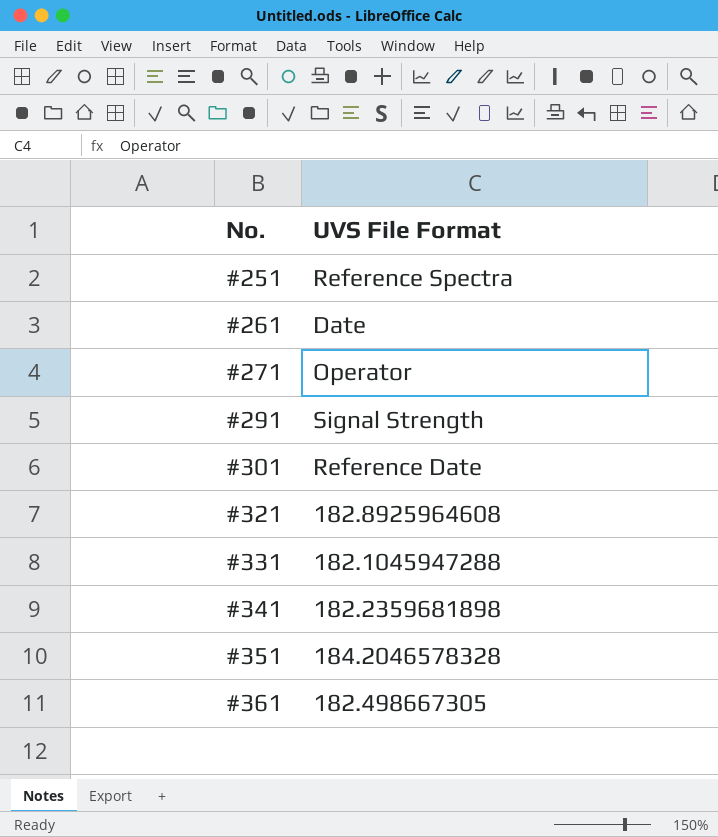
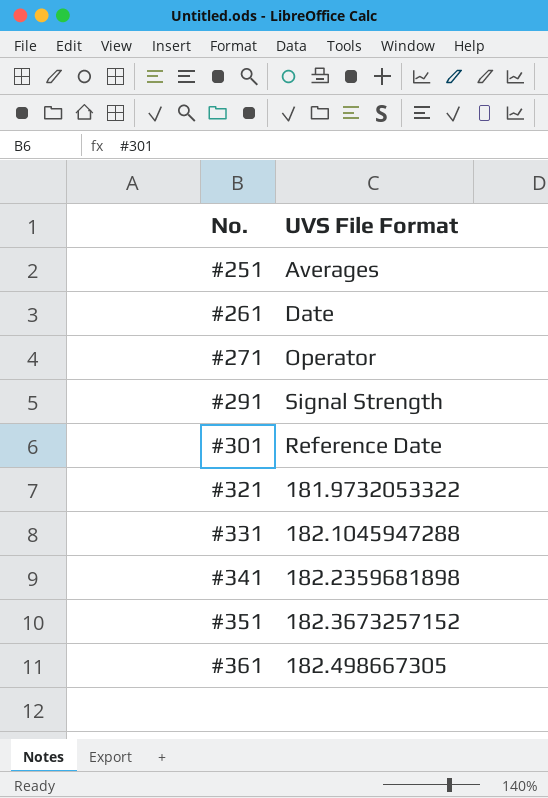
#251 | UVS File Format: Reference Spectra -> Averages
#321 | UVS File Format: 182.8925964608 -> 181.9732053322
#351 | UVS File Format: 184.2046578328 -> 182.3673257152

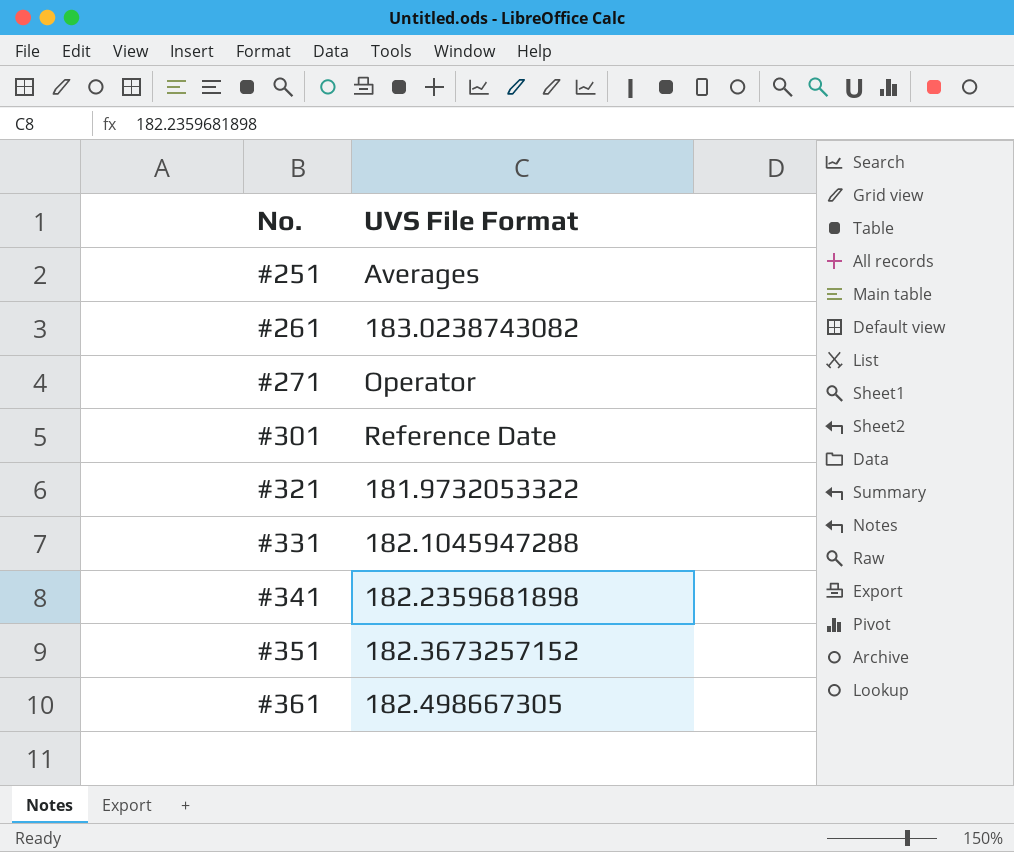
row #291: Signal Strength -> none
#261 | UVS File Format: Date -> 183.0238743082

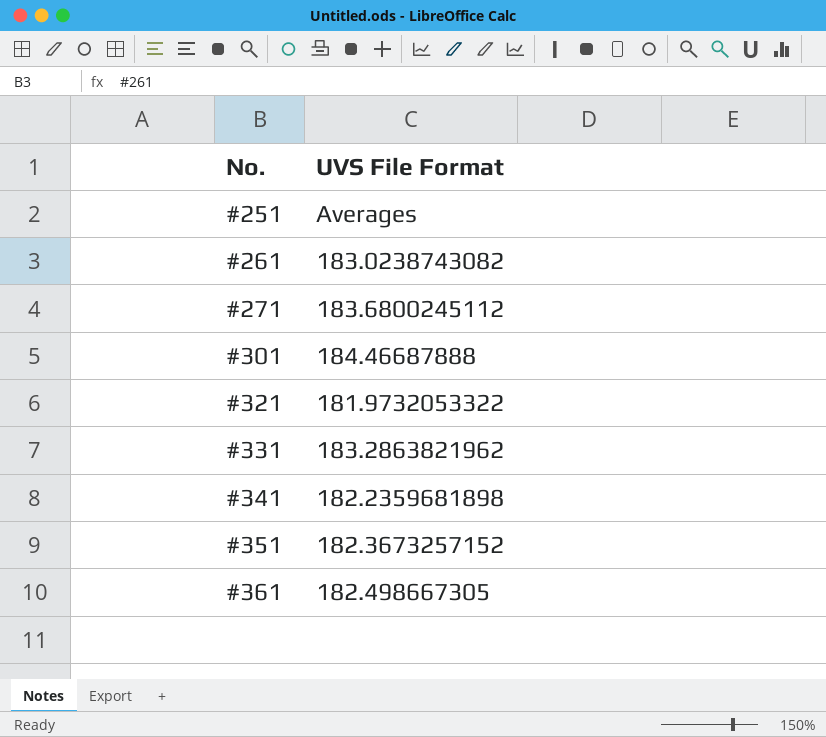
#271 | UVS File Format: Operator -> 183.6800245112
#301 | UVS File Format: Reference Date -> 184.46687888
#331 | UVS File Format: 182.1045947288 -> 183.2863821962

